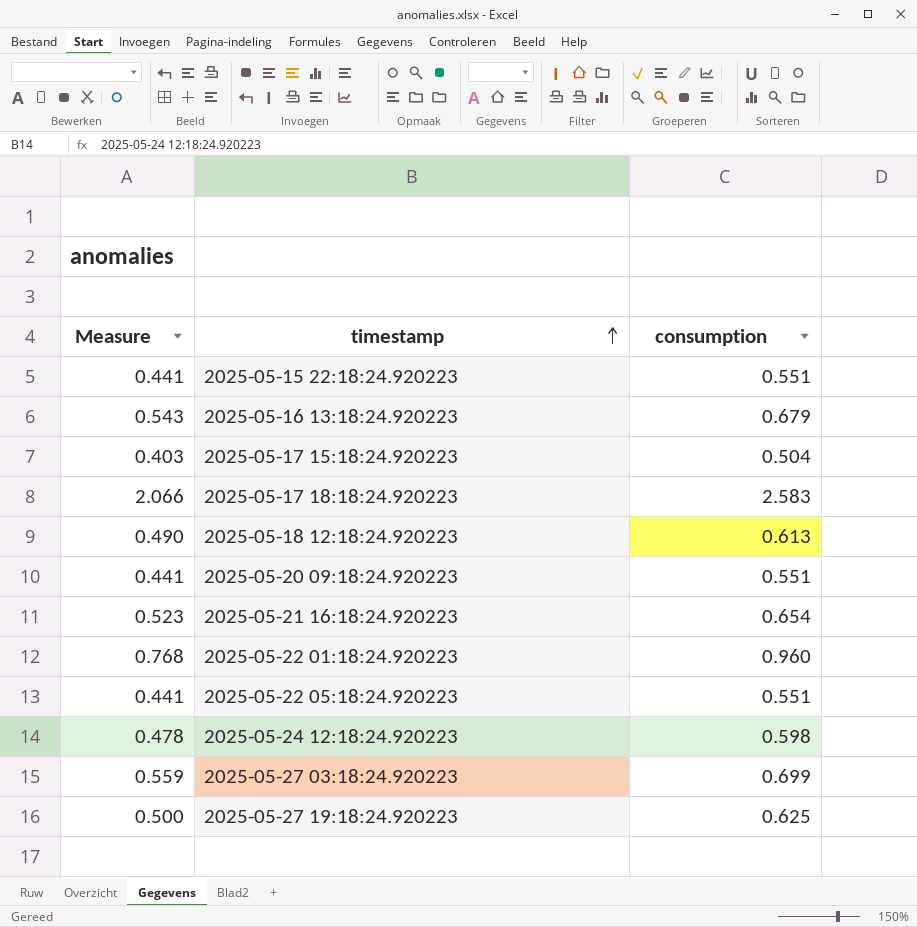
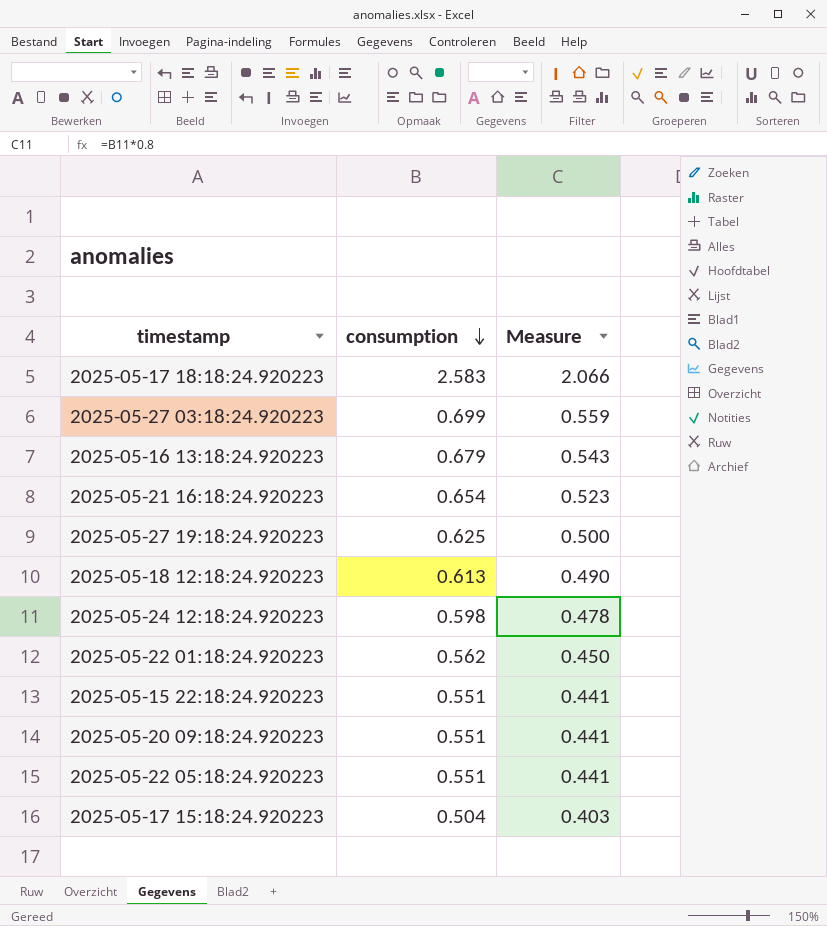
row order: timestamp ascending -> consumption descending
column Measure | position: 1 -> 3
2025-05-22 01:18:24.920223 | consumption: 0.960 -> 0.562
2025-05-22 01:18:24.920223 | Measure: 0.768 -> 0.450

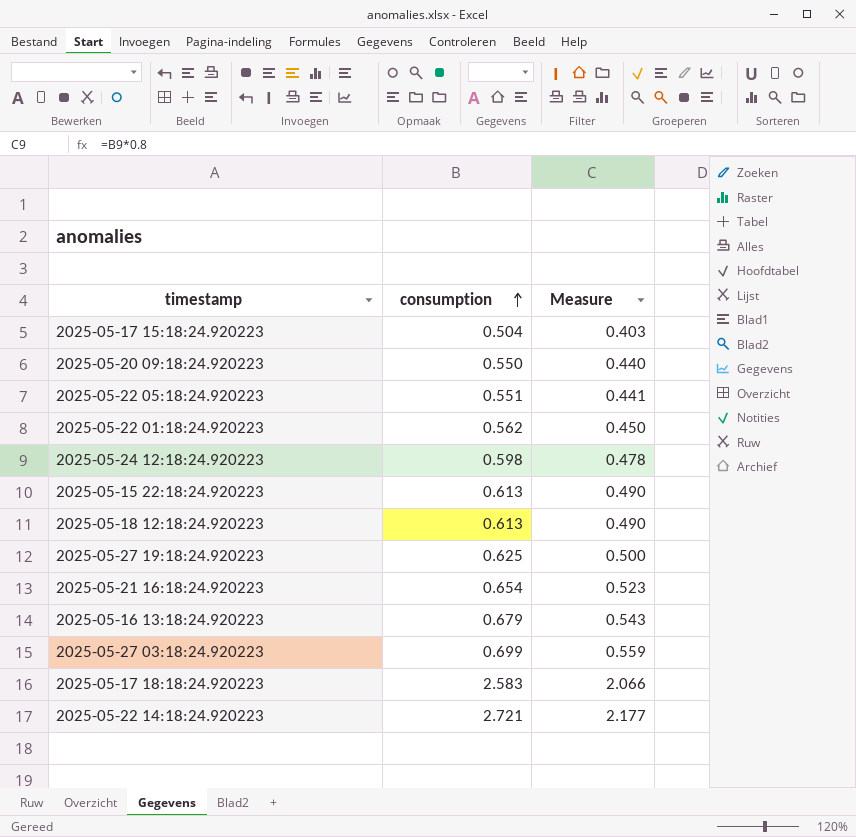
row order: consumption descending -> consumption ascending
2025-05-20 09:18:24.920223 | consumption: 0.551 -> 0.550
2025-05-20 09:18:24.920223 | Measure: 0.441 -> 0.440
2025-05-15 22:18:24.920223 | consumption: 0.551 -> 0.613
2025-05-15 22:18:24.920223 | Measure: 0.441 -> 0.490
row 2025-05-22 14:18:24.920223: none -> 2.721 | 2.177

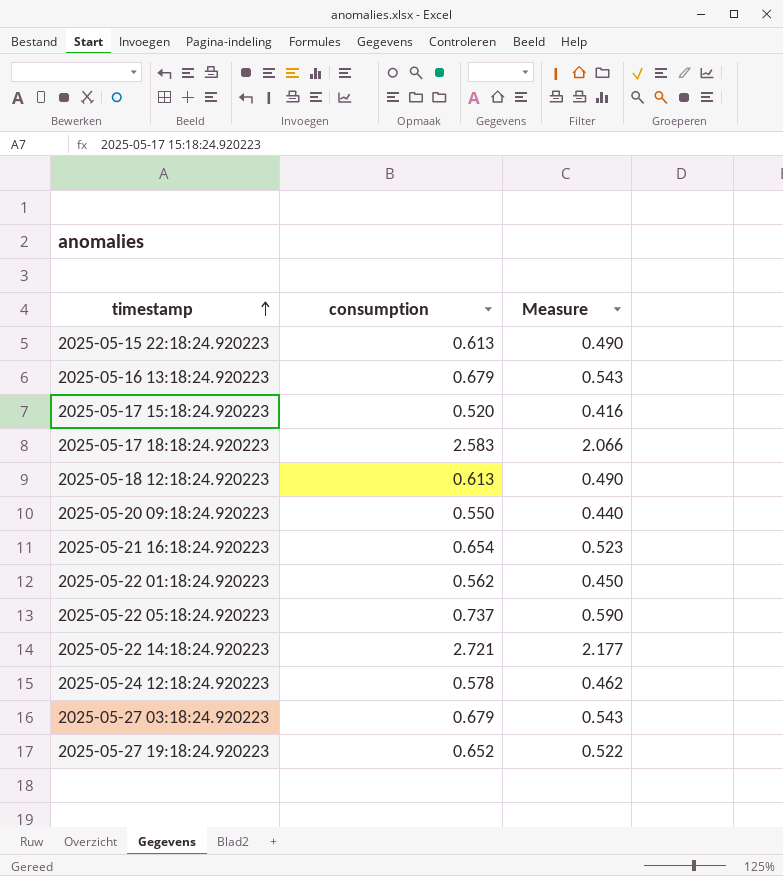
row order: consumption ascending -> timestamp ascending
2025-05-17 15:18:24.920223 | consumption: 0.504 -> 0.520
2025-05-17 15:18:24.920223 | Measure: 0.403 -> 0.416
2025-05-22 05:18:24.920223 | consumption: 0.551 -> 0.737
2025-05-22 05:18:24.920223 | Measure: 0.441 -> 0.590
2025-05-24 12:18:24.920223 | consumption: 0.598 -> 0.578
2025-05-24 12:18:24.920223 | Measure: 0.478 -> 0.462
2025-05-27 03:18:24.920223 | consumption: 0.699 -> 0.679
2025-05-27 03:18:24.920223 | Measure: 0.559 -> 0.543
2025-05-27 19:18:24.920223 | consumption: 0.625 -> 0.652
2025-05-27 19:18:24.920223 | Measure: 0.500 -> 0.522

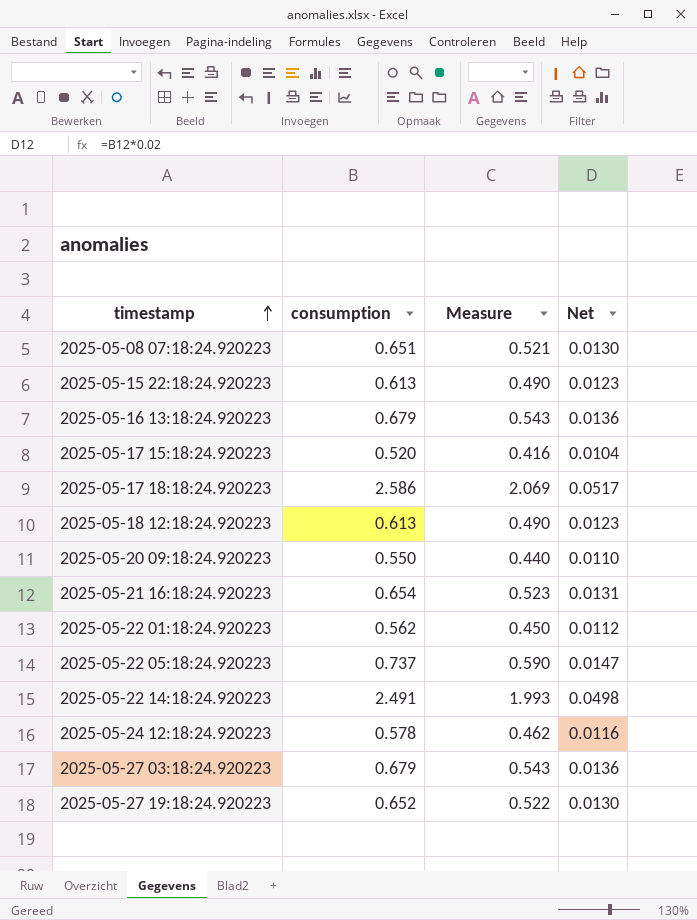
column Net | formula: none -> [consumption] * 0.02
row 2025-05-08 07:18:24.920223: none -> 0.651 | 0.521 | 0.0130
2025-05-17 18:18:24.920223 | consumption: 2.583 -> 2.586
2025-05-17 18:18:24.920223 | Measure: 2.066 -> 2.069
2025-05-22 14:18:24.920223 | consumption: 2.721 -> 2.491
2025-05-22 14:18:24.920223 | Measure: 2.177 -> 1.993

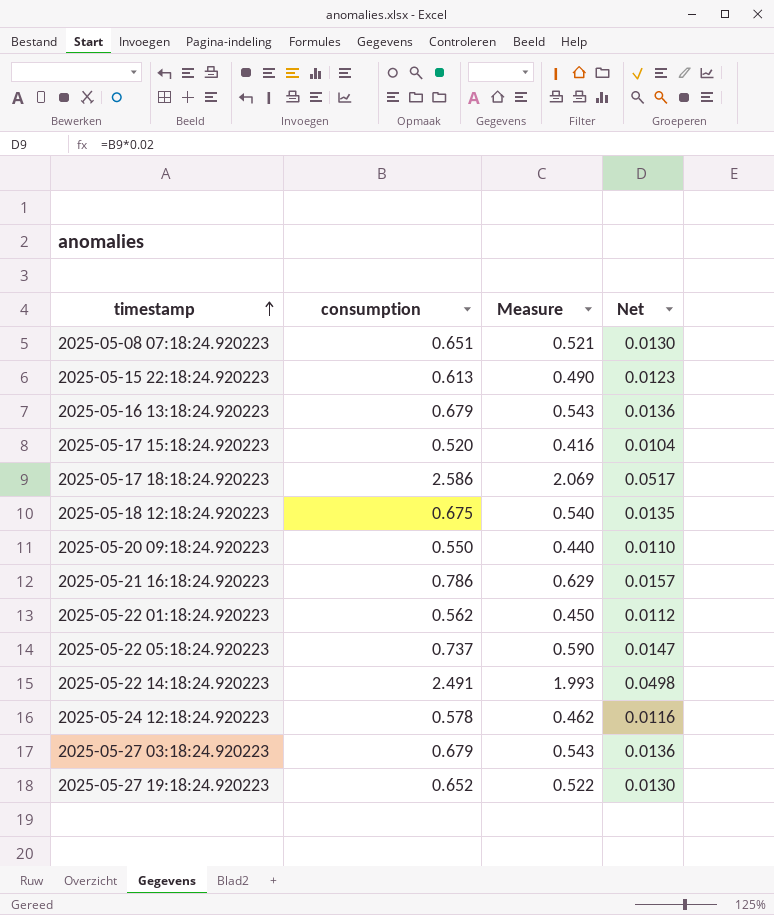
2025-05-18 12:18:24.920223 | consumption: 0.613 -> 0.675
2025-05-18 12:18:24.920223 | Measure: 0.490 -> 0.540
2025-05-18 12:18:24.920223 | Net: 0.0123 -> 0.0135
2025-05-21 16:18:24.920223 | consumption: 0.654 -> 0.786
2025-05-21 16:18:24.920223 | Measure: 0.523 -> 0.629
2025-05-21 16:18:24.920223 | Net: 0.0131 -> 0.0157

